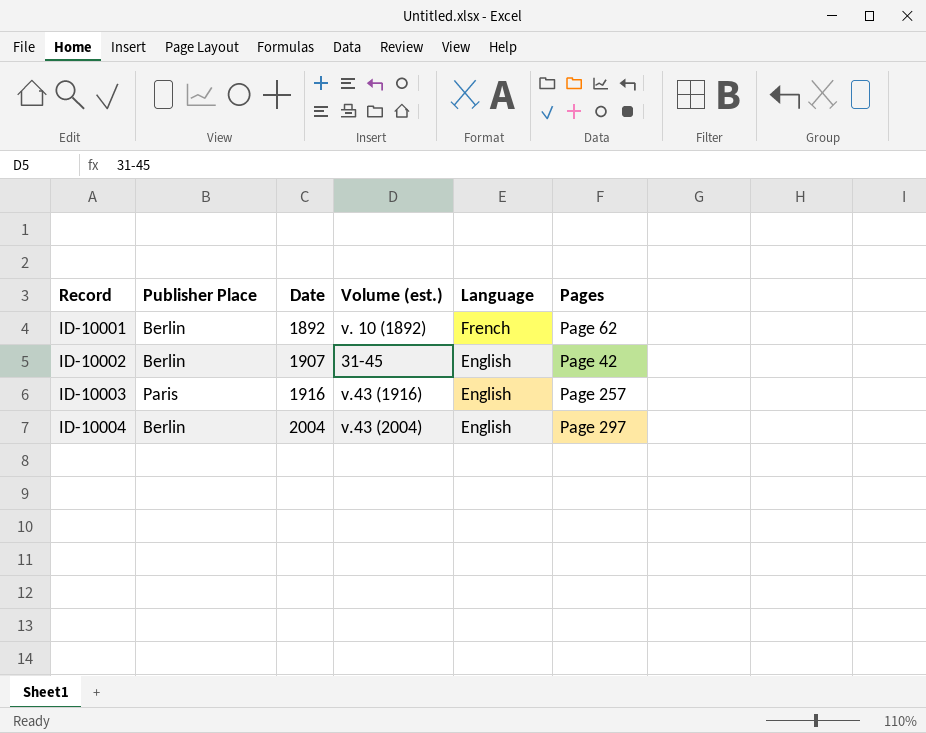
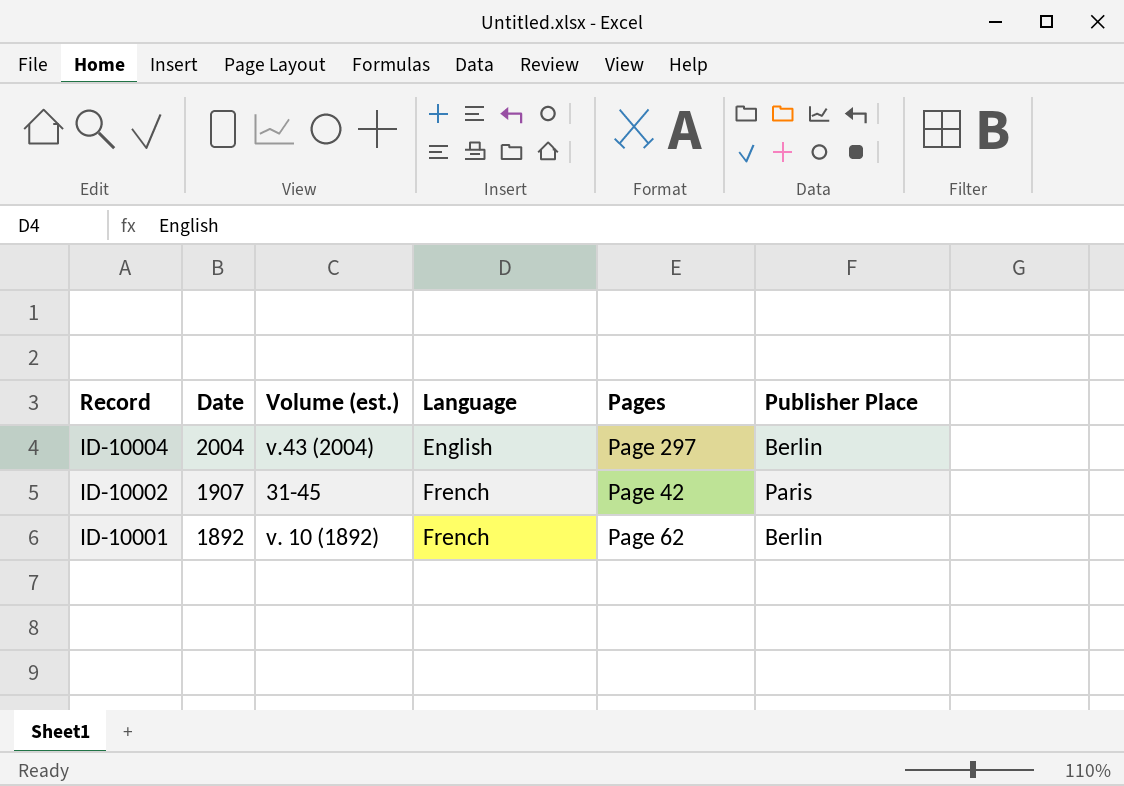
row order: Record ascending -> Record descending
column Publisher Place | position: 2 -> 6
row ID-10003: Paris | 1916 | v.43 (1916) | English | Page 257 -> none
ID-10002 | Language: English -> French
ID-10002 | Publisher Place: Berlin -> Paris

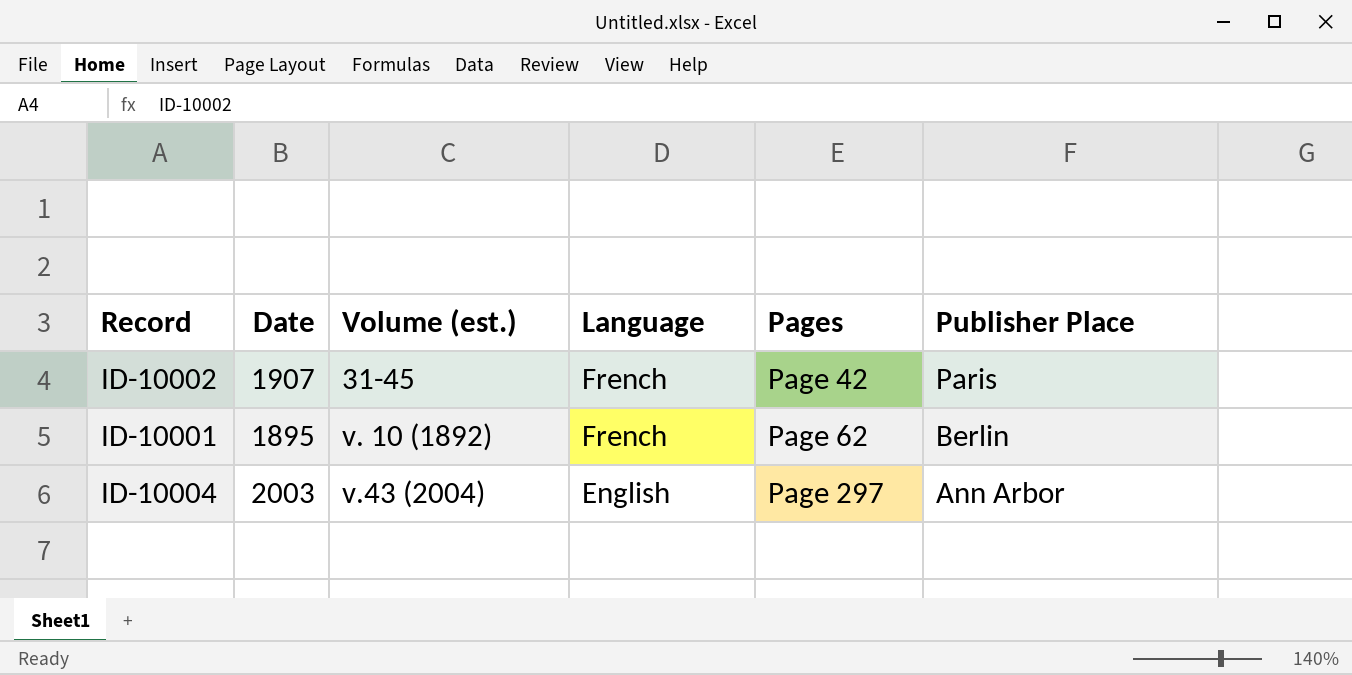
row order: Record descending -> Language descending
ID-10001 | Date: 1892 -> 1895
ID-10004 | Date: 2004 -> 2003
ID-10004 | Publisher Place: Berlin -> Ann Arbor

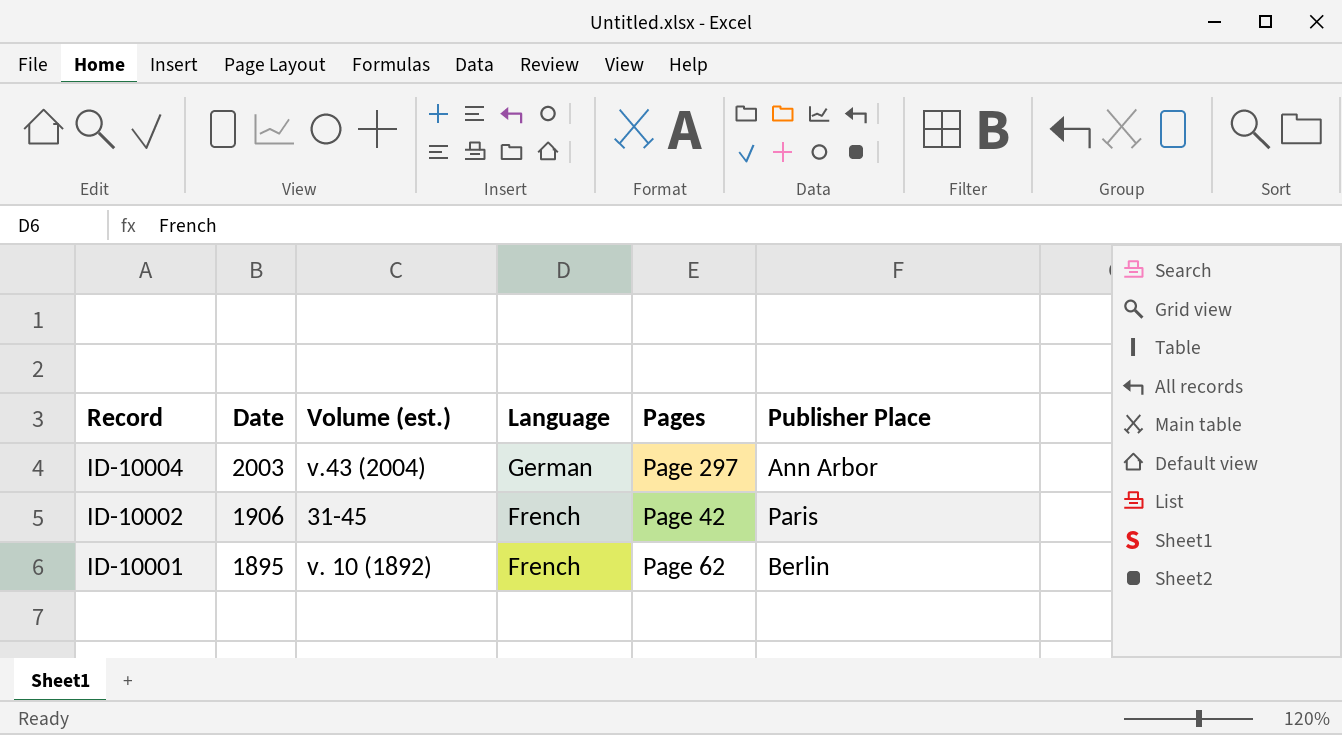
row order: Language descending -> Record descending
ID-10004 | Language: English -> German
ID-10002 | Date: 1907 -> 1906

